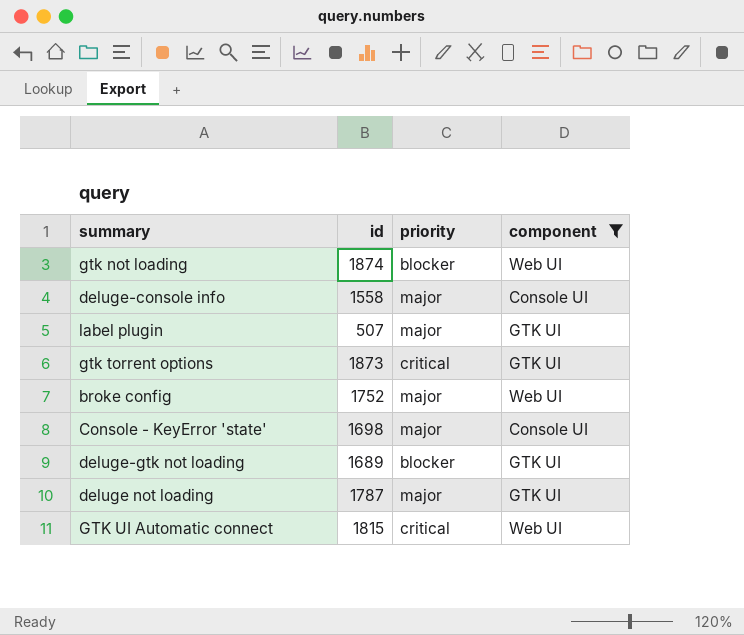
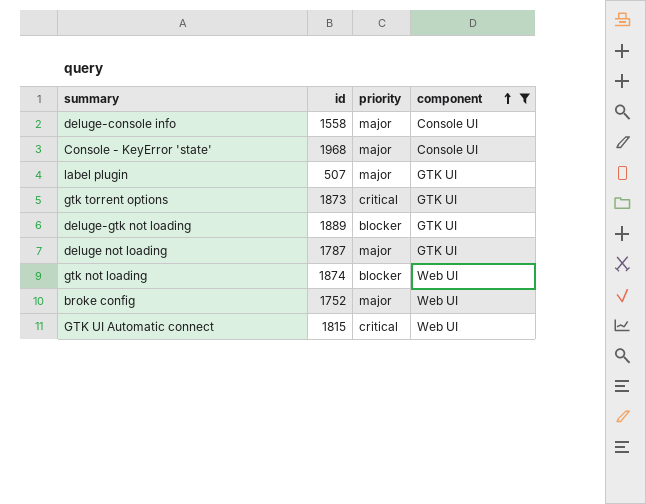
row order: none -> component ascending
Console - KeyError 'state' | id: 1698 -> 1968
deluge-gtk not loading | id: 1689 -> 1889

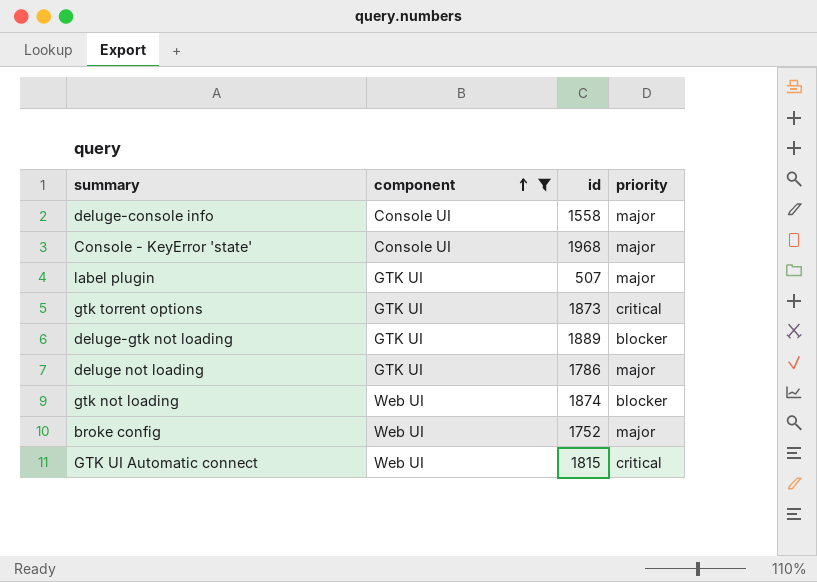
column component | position: 4 -> 2
deluge not loading | id: 1787 -> 1786

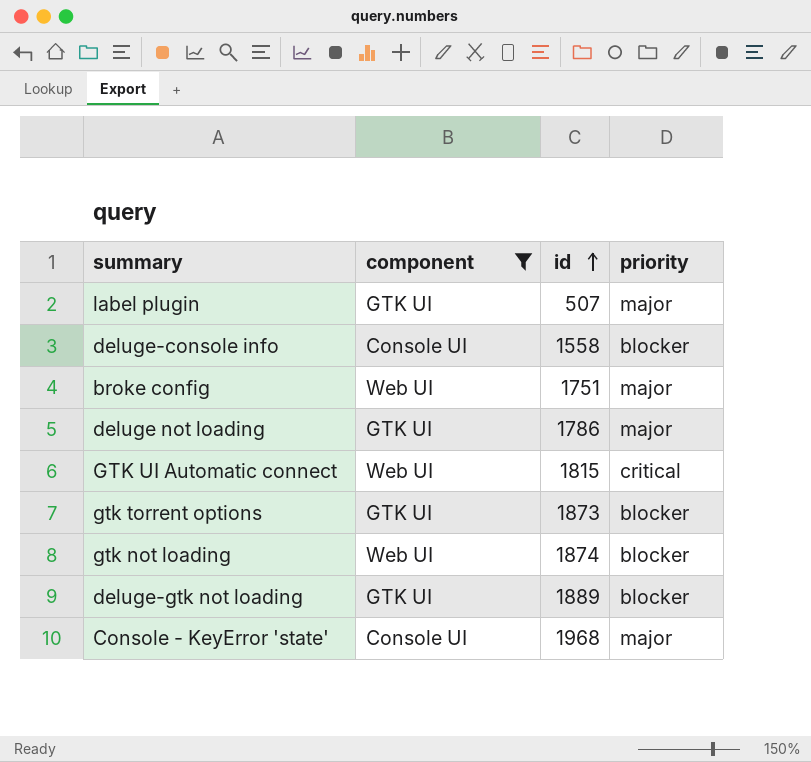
row order: component ascending -> id ascending
deluge-console info | priority: major -> blocker
broke config | id: 1752 -> 1751
gtk torrent options | priority: critical -> blocker

